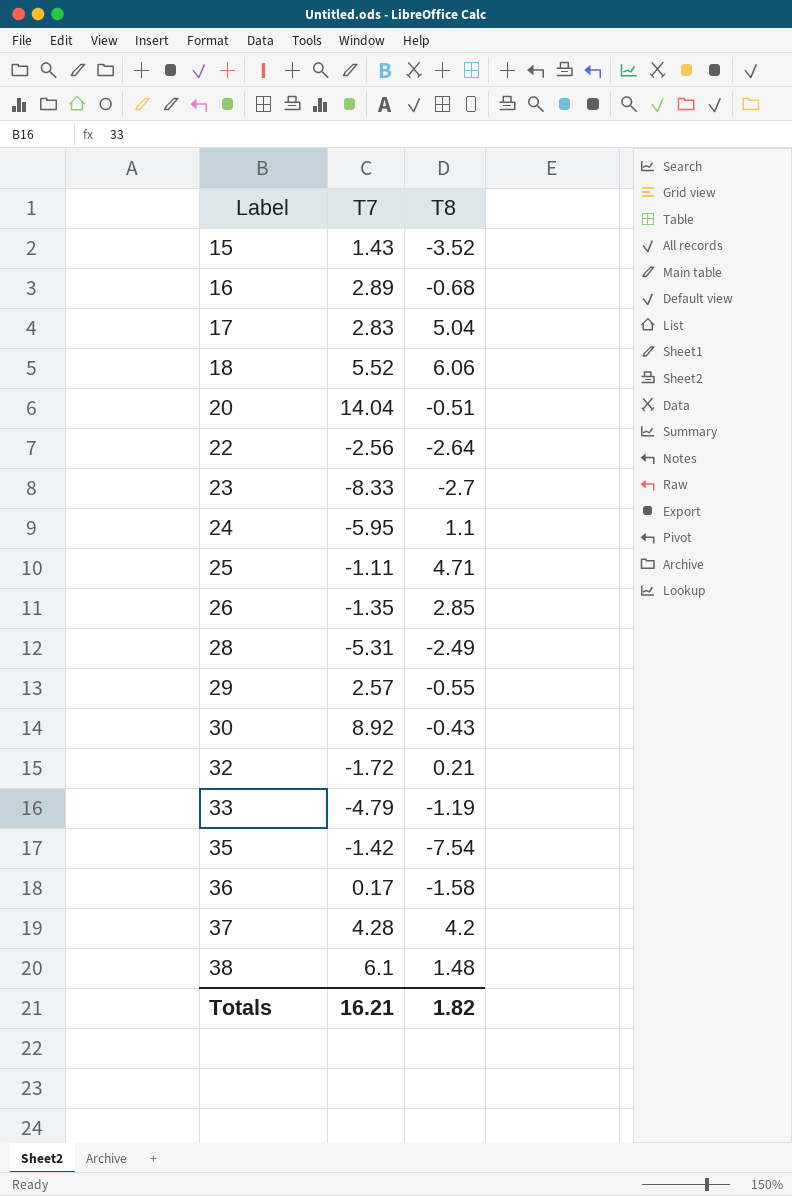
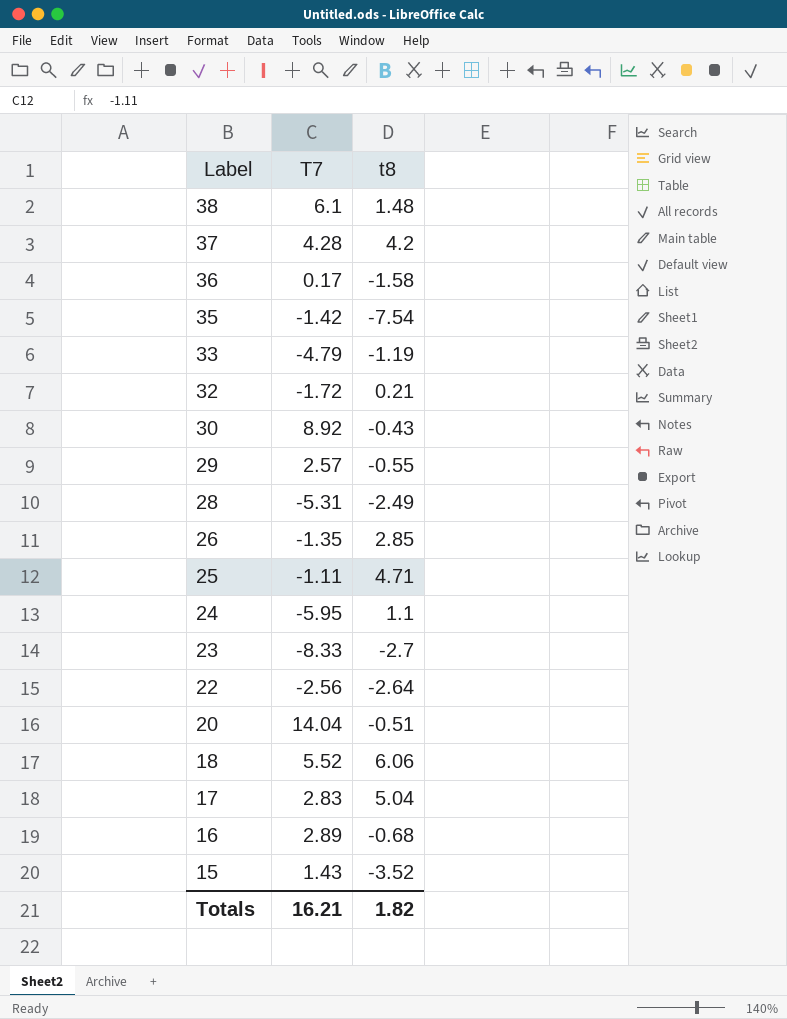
row order: Label ascending -> Label descending
column name: T8 -> t8

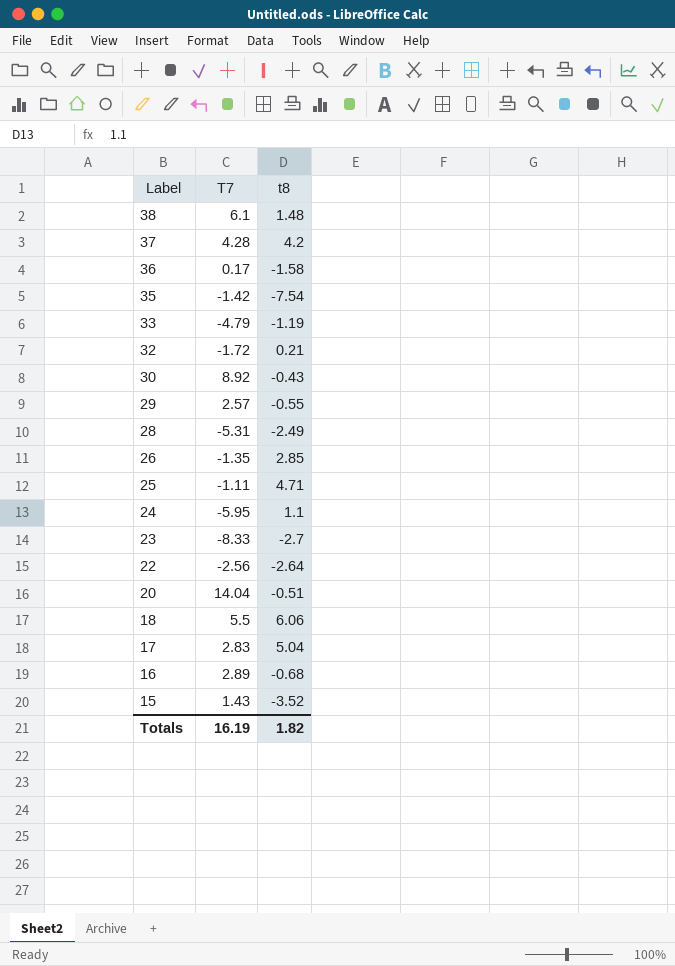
18 | T7: 5.52 -> 5.5
Totals | T7: 16.21 -> 16.19

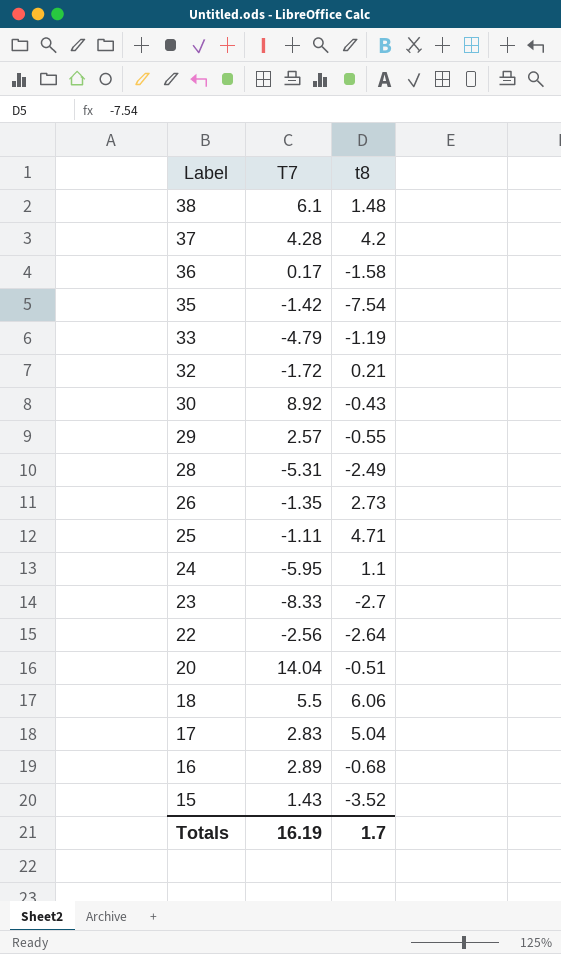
26 | t8: 2.85 -> 2.73
Totals | t8: 1.82 -> 1.7

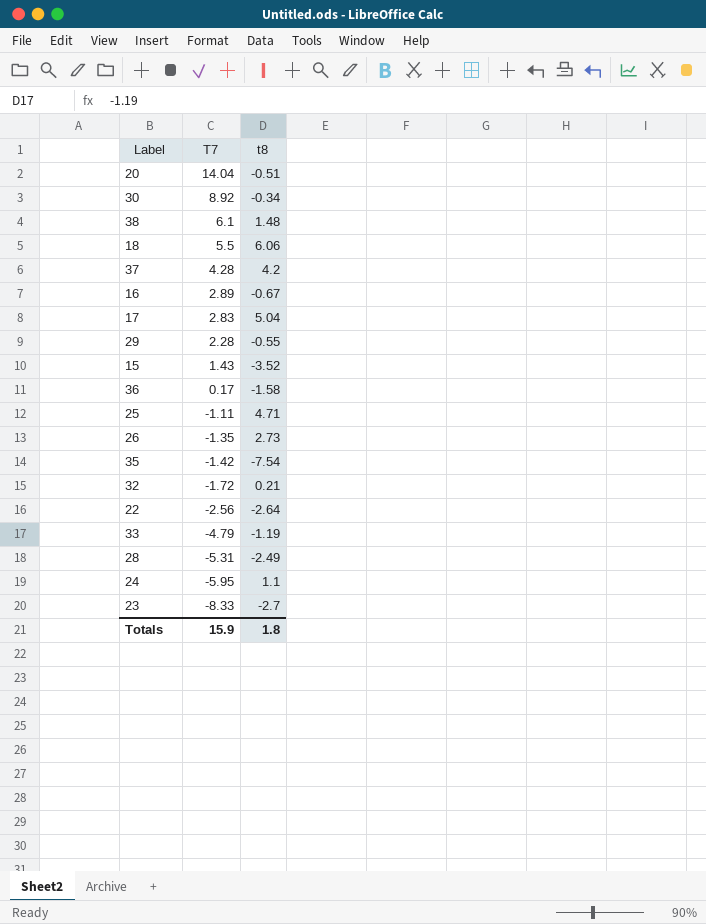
row order: Label descending -> T7 descending
30 | t8: -0.43 -> -0.34
16 | t8: -0.68 -> -0.67
29 | T7: 2.57 -> 2.28
Totals | T7: 16.19 -> 15.9
Totals | t8: 1.7 -> 1.8

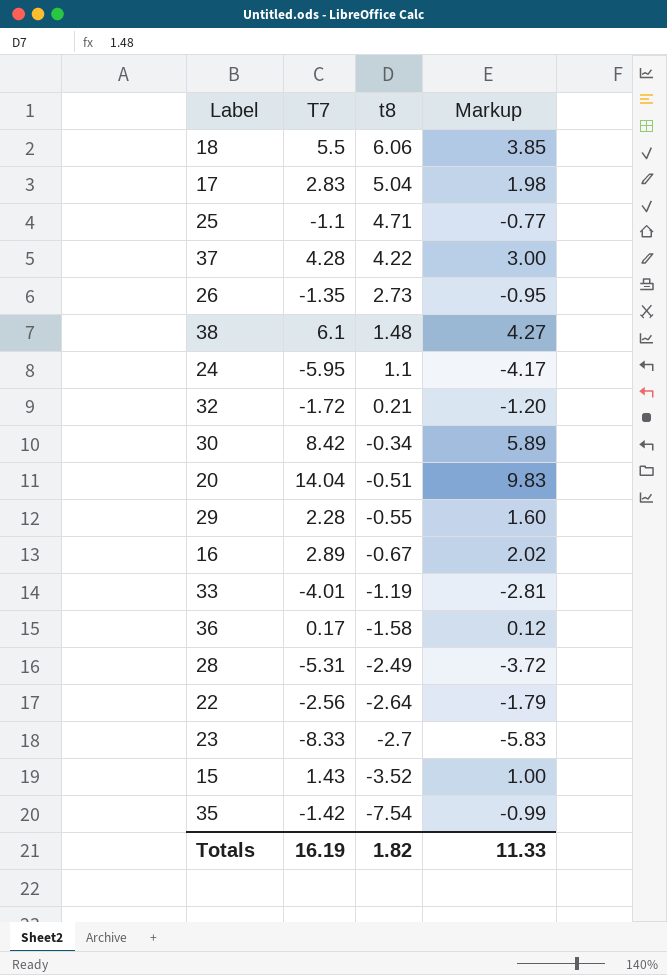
row order: T7 descending -> t8 descending
column Markup | formula: none -> [T7] * 0.7
25 | T7: -1.11 -> -1.1
37 | t8: 4.2 -> 4.22
30 | T7: 8.92 -> 8.42
33 | T7: -4.79 -> -4.01
Totals | T7: 15.9 -> 16.19
Totals | t8: 1.8 -> 1.82

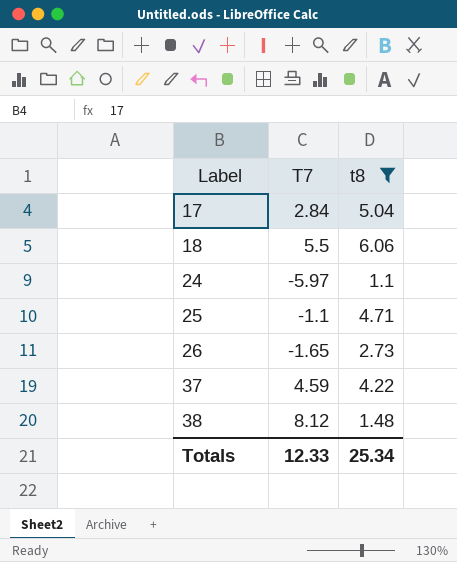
filter: none -> t8 >= 1.1
row order: t8 descending -> Label ascending
column Markup | formula: [T7] * 0.7 -> none
17 | T7: 2.83 -> 2.84
24 | T7: -5.95 -> -5.97
26 | T7: -1.35 -> -1.65
37 | T7: 4.28 -> 4.59
38 | T7: 6.1 -> 8.12
Totals | T7: 16.19 -> 12.33
Totals | t8: 1.82 -> 25.34

